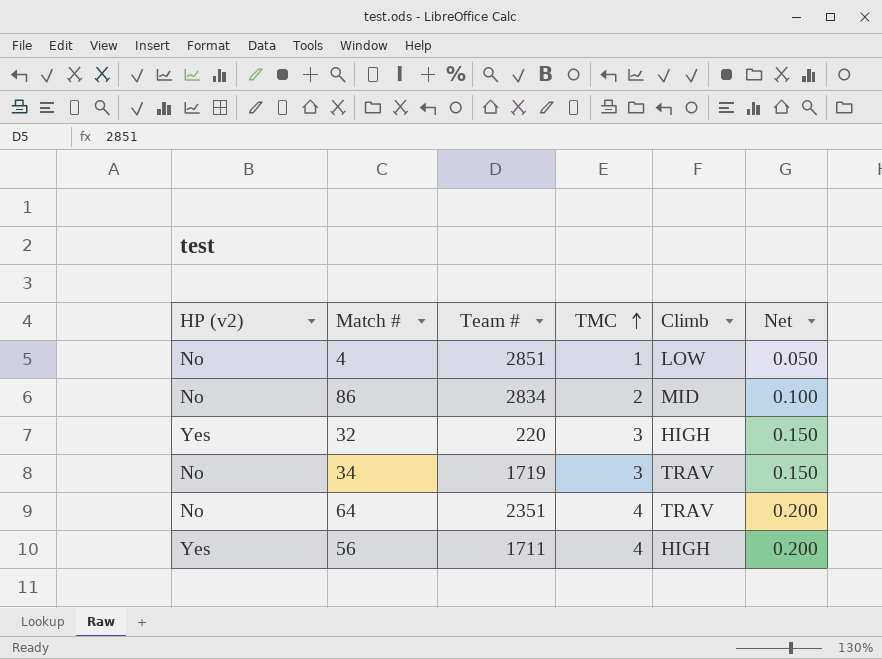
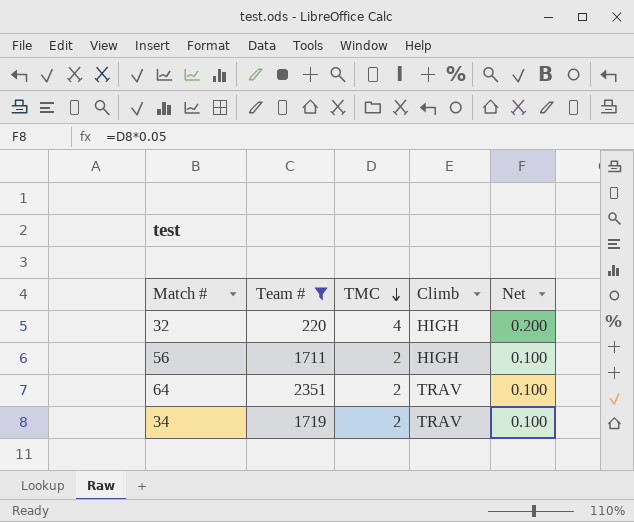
filter: none -> Team # <= 2351
row order: TMC ascending -> TMC descending
column HP (v2) | position: 1 -> none
32 | TMC: 3 -> 4
32 | Net: 0.150 -> 0.200
56 | TMC: 4 -> 2
56 | Net: 0.200 -> 0.100
64 | TMC: 4 -> 2
64 | Net: 0.200 -> 0.100
34 | TMC: 3 -> 2
34 | Net: 0.150 -> 0.100

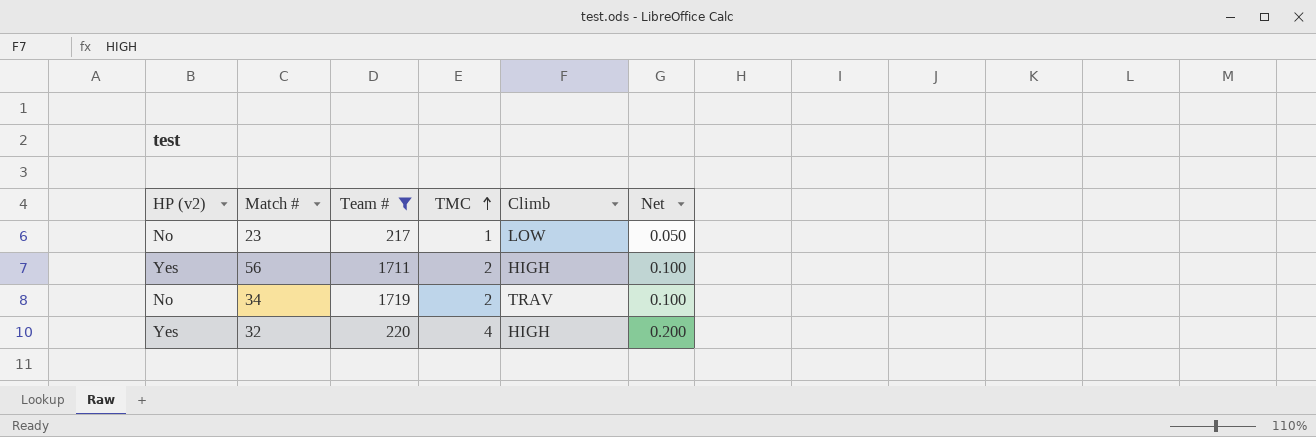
row order: TMC descending -> TMC ascending
column HP (v2) | position: none -> 1
row 64: 2351 | 2 | TRAV | 0.100 -> none
row 23: none -> No | 217 | 1 | LOW | 0.050

